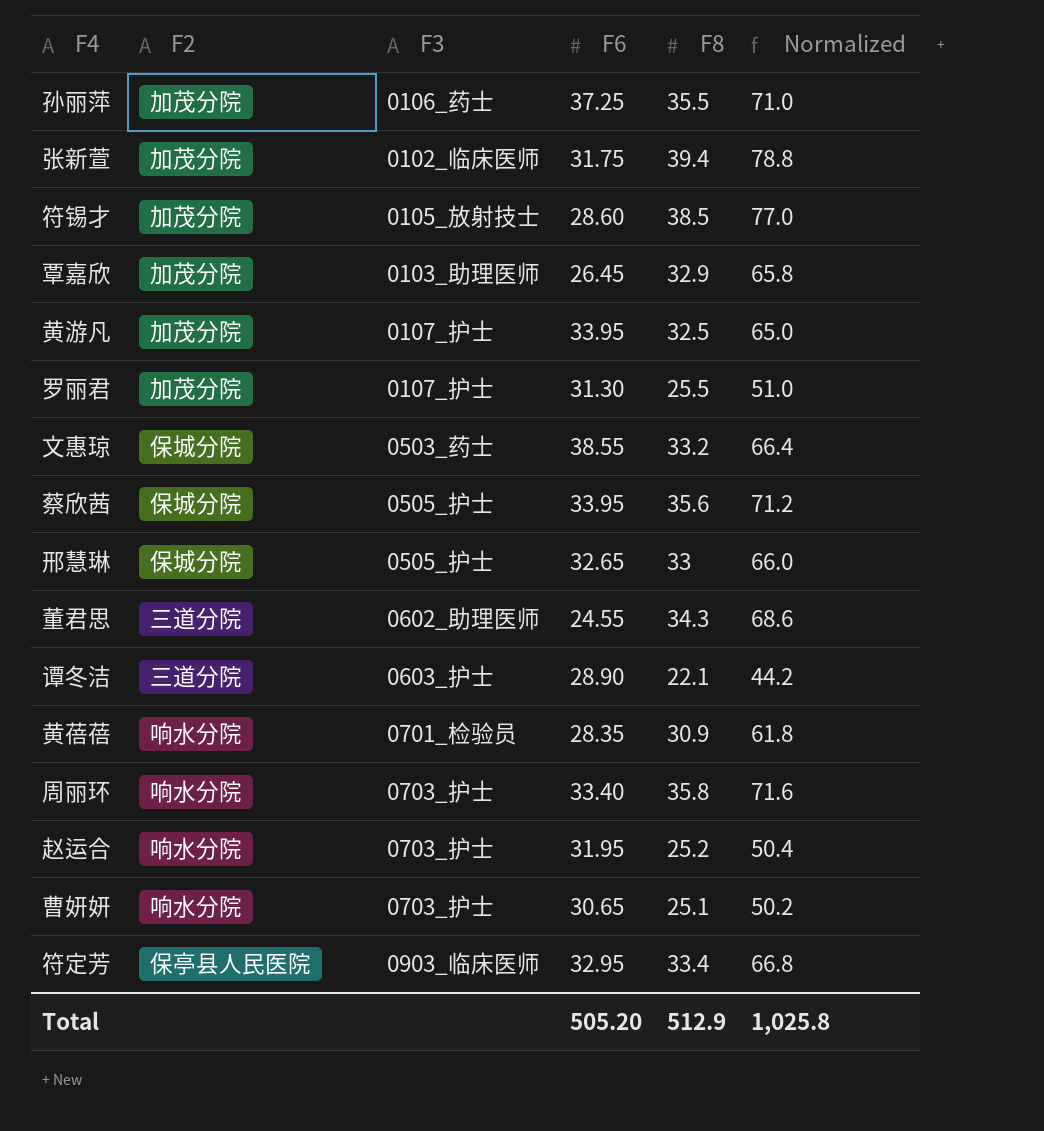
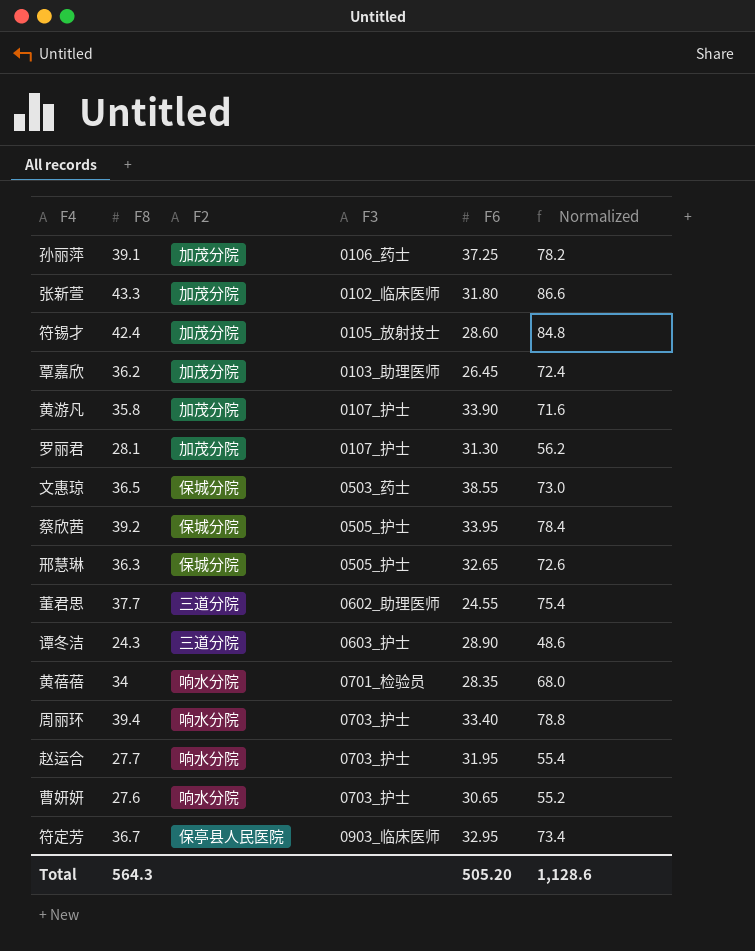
column F8 | position: 5 -> 2
孙丽萍 | F8: 35.5 -> 39.1
孙丽萍 | Normalized: 71.0 -> 78.2
张新萱 | F8: 39.4 -> 43.3
张新萱 | F6: 31.75 -> 31.80
张新萱 | Normalized: 78.8 -> 86.6
符锡才 | F8: 38.5 -> 42.4
符锡才 | Normalized: 77.0 -> 84.8
覃嘉欣 | F8: 32.9 -> 36.2
覃嘉欣 | Normalized: 65.8 -> 72.4
黄游凡 | F8: 32.5 -> 35.8
黄游凡 | F6: 33.95 -> 33.90
黄游凡 | Normalized: 65.0 -> 71.6
罗丽君 | F8: 25.5 -> 28.1
罗丽君 | Normalized: 51.0 -> 56.2
文惠琼 | F8: 33.2 -> 36.5
文惠琼 | Normalized: 66.4 -> 73.0
蔡欣茜 | F8: 35.6 -> 39.2
蔡欣茜 | Normalized: 71.2 -> 78.4
邢慧琳 | F8: 33 -> 36.3
邢慧琳 | Normalized: 66.0 -> 72.6
董君思 | F8: 34.3 -> 37.7
董君思 | Normalized: 68.6 -> 75.4
谭冬洁 | F8: 22.1 -> 24.3
谭冬洁 | Normalized: 44.2 -> 48.6
黄蓓蓓 | F8: 30.9 -> 34
黄蓓蓓 | Normalized: 61.8 -> 68.0
周丽环 | F8: 35.8 -> 39.4
周丽环 | Normalized: 71.6 -> 78.8
赵运合 | F8: 25.2 -> 27.7
赵运合 | Normalized: 50.4 -> 55.4
曹妍妍 | F8: 25.1 -> 27.6
曹妍妍 | Normalized: 50.2 -> 55.2
符定芳 | F8: 33.4 -> 36.7
符定芳 | Normalized: 66.8 -> 73.4
Total | F8: 512.9 -> 564.3
Total | Normalized: 1,025.8 -> 1,128.6

